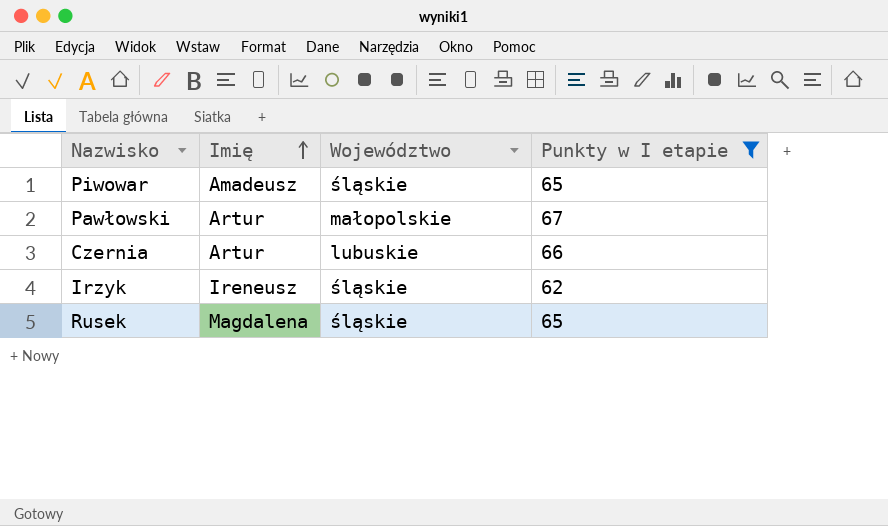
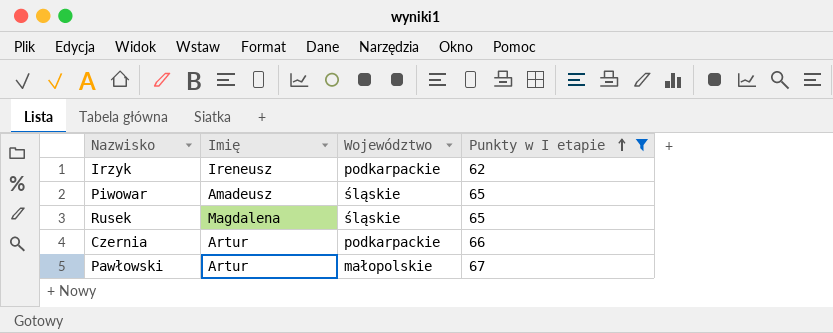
row order: Imię ascending -> Punkty w I etapie ascending
Irzyk | Województwo: śląskie -> podkarpackie
Czernia | Województwo: lubuskie -> podkarpackie

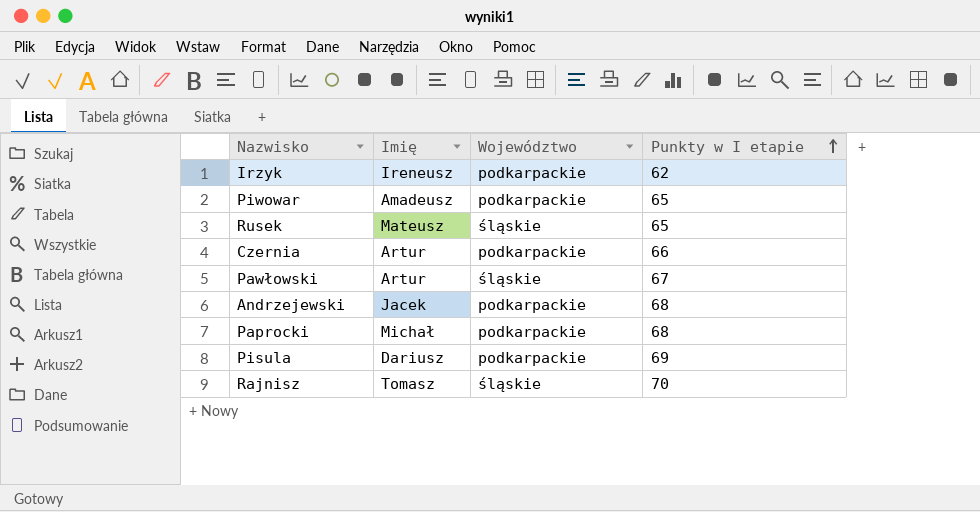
filter: Punkty w I etapie <= 67 -> none
Piwowar | Województwo: śląskie -> podkarpackie
Rusek | Imię: Magdalena -> Mateusz
Pawłowski | Województwo: małopolskie -> śląskie

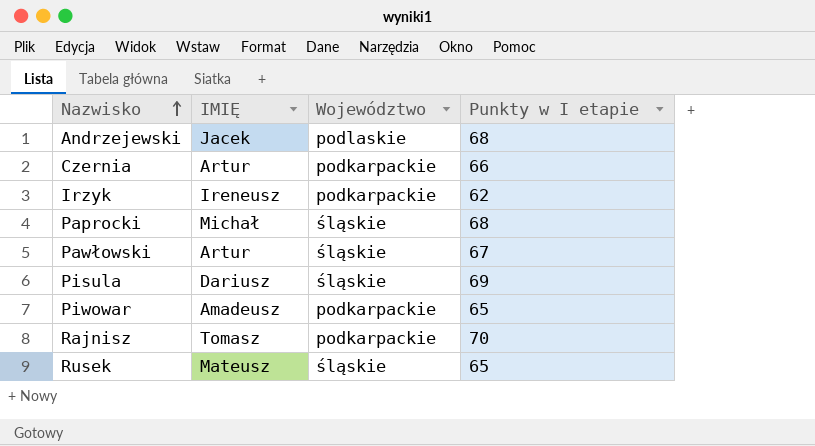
row order: Punkty w I etapie ascending -> Nazwisko ascending
column name: Imię -> IMIĘ
Andrzejewski | Województwo: podkarpackie -> podlaskie
Paprocki | Województwo: podkarpackie -> śląskie
Pisula | Województwo: podkarpackie -> śląskie
Rajnisz | Województwo: śląskie -> podkarpackie

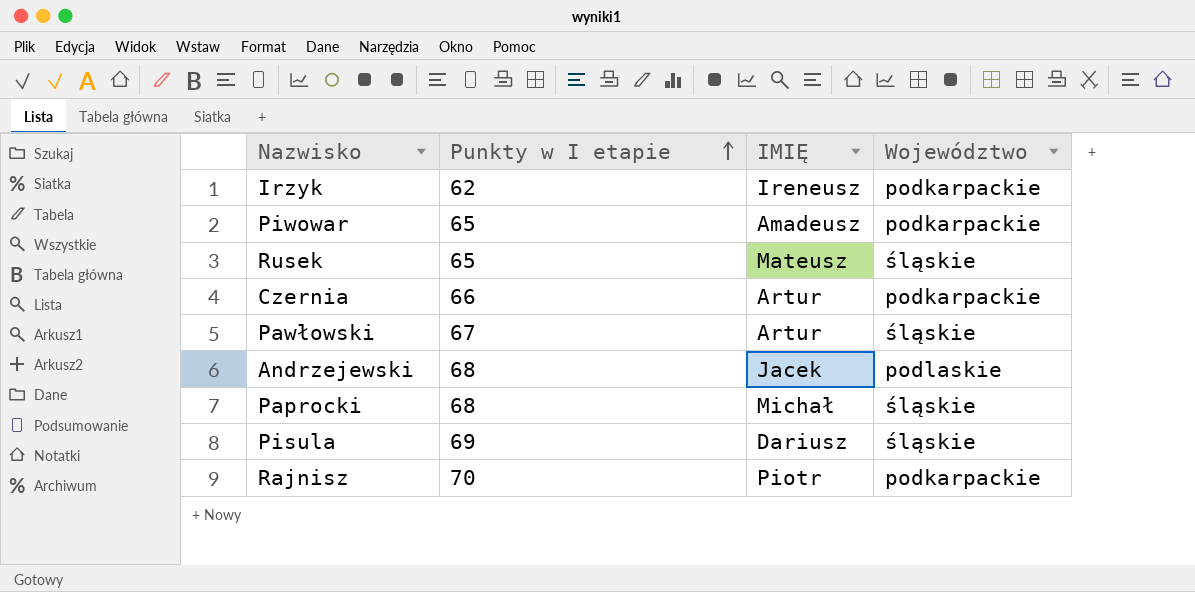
row order: Nazwisko ascending -> Punkty w I etapie ascending
column Punkty w I etapie | position: 4 -> 2
Rajnisz | IMIĘ: Tomasz -> Piotr

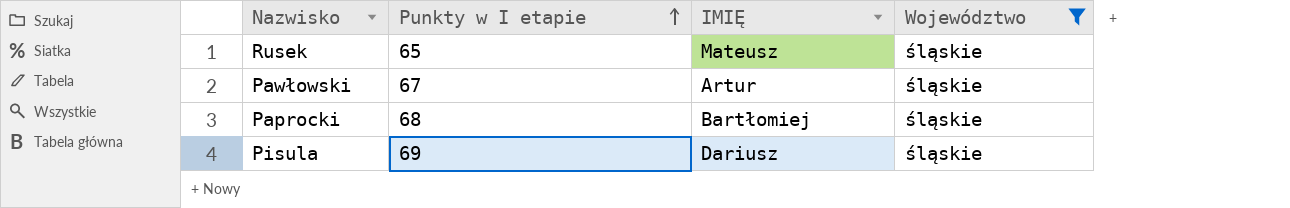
filter: none -> Województwo = śląskie
Paprocki | IMIĘ: Michał -> Bartłomiej

